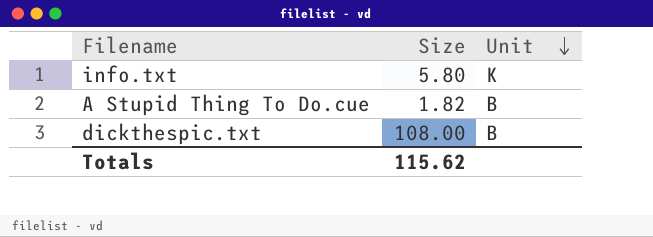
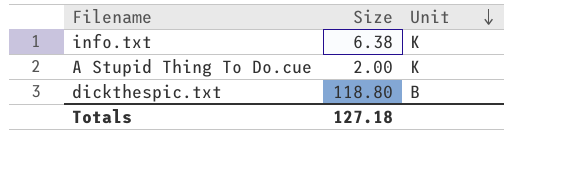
info.txt | Size: 5.80 -> 6.38
A Stupid Thing To Do.cue | Size: 1.82 -> 2.00
A Stupid Thing To Do.cue | Unit: B -> K
dickthespic.txt | Size: 108.00 -> 118.80
Totals | Size: 115.62 -> 127.18

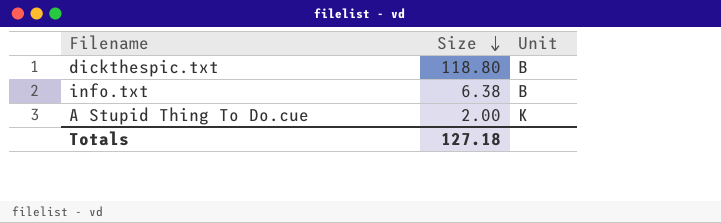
row order: Unit descending -> Size descending
info.txt | Unit: K -> B

